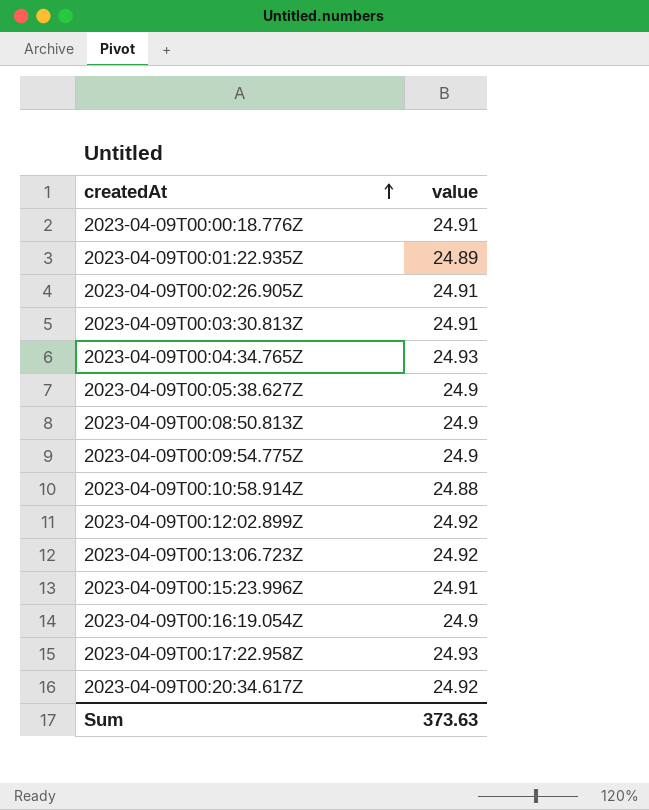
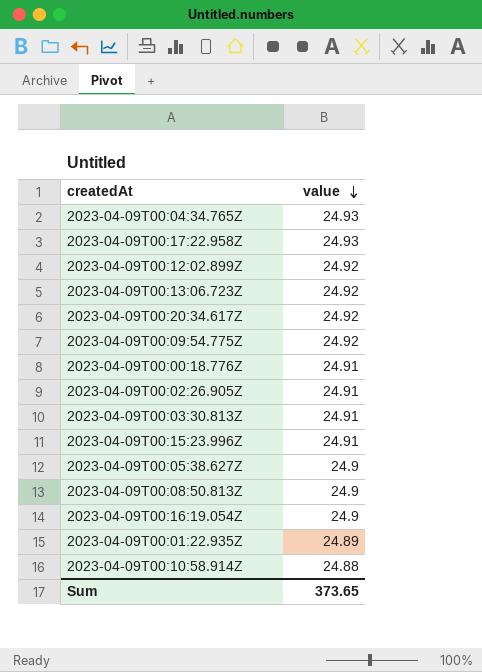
row order: createdAt ascending -> value descending
2023-04-09T00:09:54.775Z | value: 24.9 -> 24.92
Sum | value: 373.63 -> 373.65

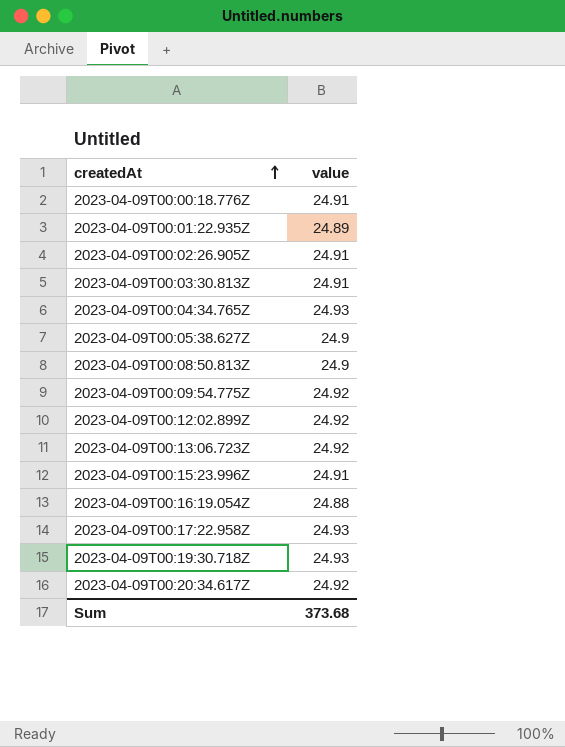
row order: value descending -> createdAt ascending
row 2023-04-09T00:10:58.914Z: 24.88 -> none
2023-04-09T00:16:19.054Z | value: 24.9 -> 24.88
row 2023-04-09T00:19:30.718Z: none -> 24.93
Sum | value: 373.65 -> 373.68

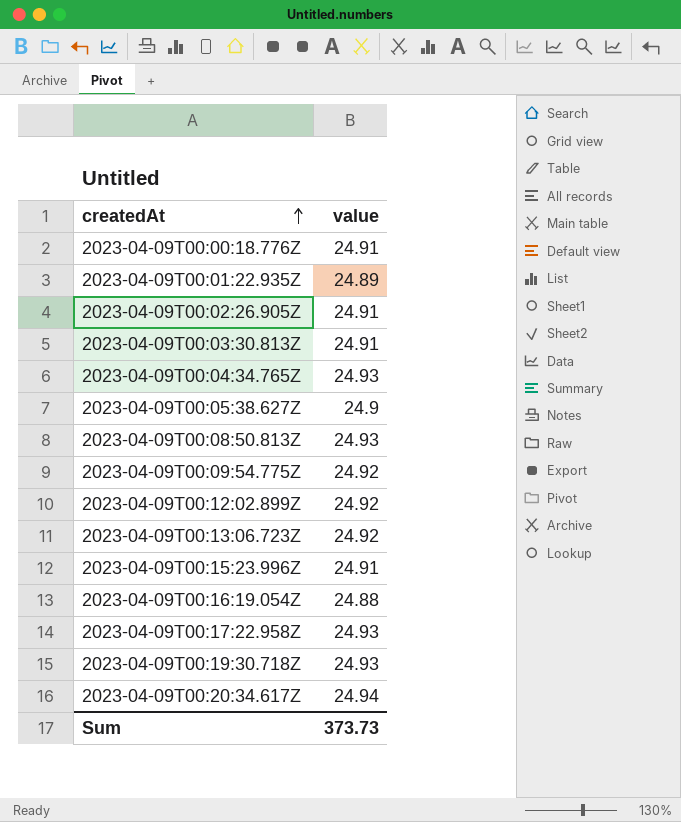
2023-04-09T00:08:50.813Z | value: 24.9 -> 24.93
2023-04-09T00:20:34.617Z | value: 24.92 -> 24.94
Sum | value: 373.68 -> 373.73

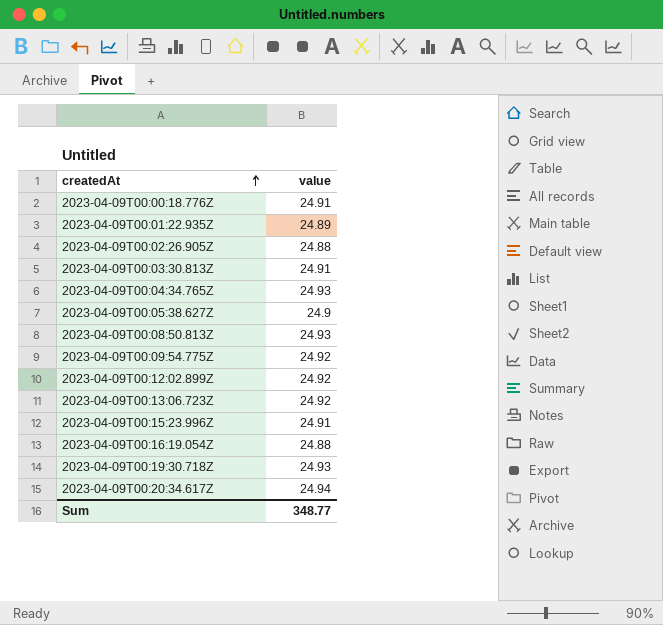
row 2023-04-09T00:17:22.958Z: 24.93 -> none
2023-04-09T00:02:26.905Z | value: 24.91 -> 24.88
Sum | value: 373.73 -> 348.77

